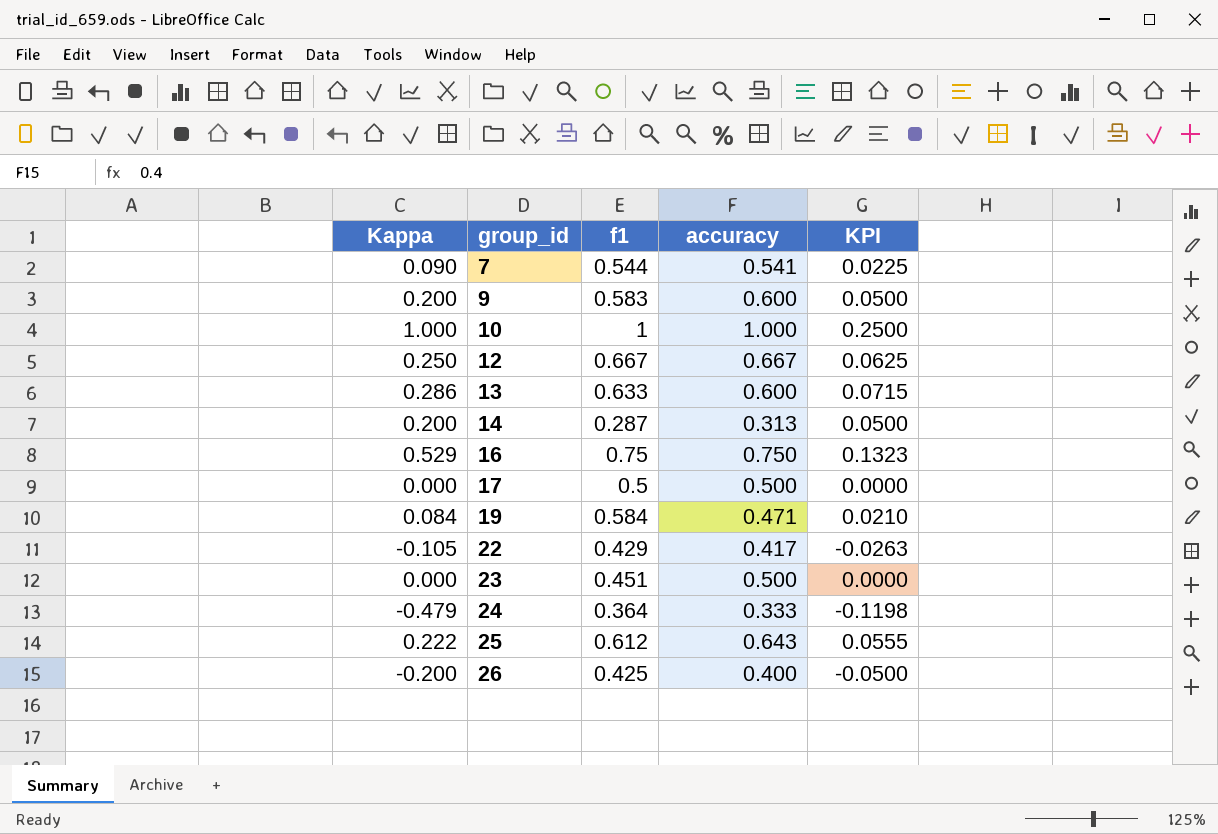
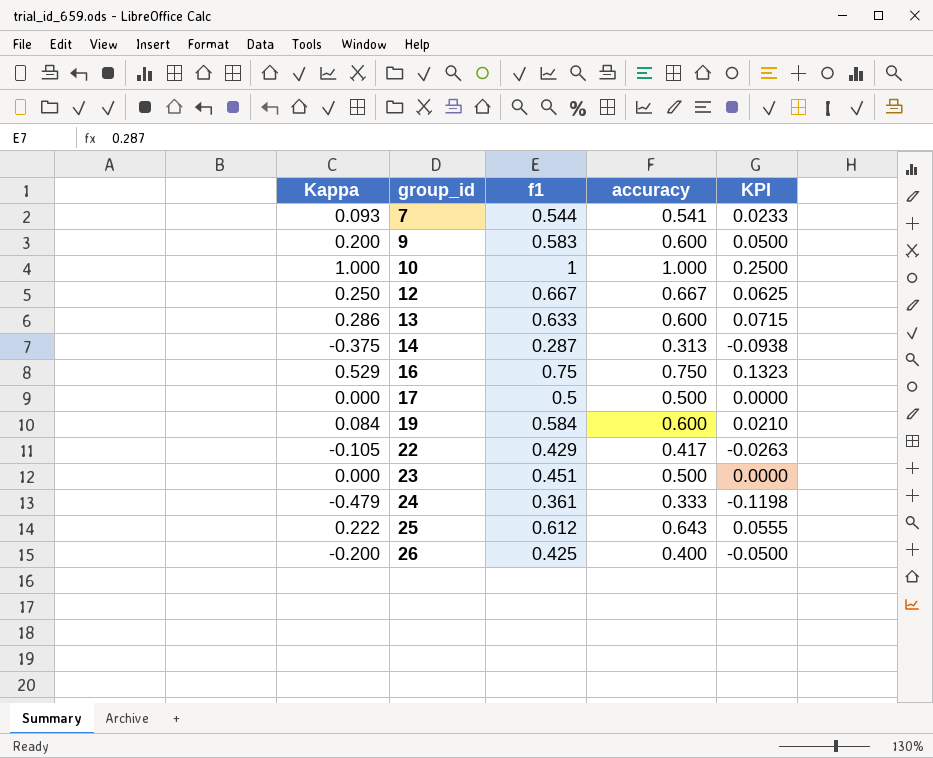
7 | Kappa: 0.090 -> 0.093
7 | KPI: 0.0225 -> 0.0233
14 | Kappa: 0.200 -> -0.375
14 | KPI: 0.0500 -> -0.0938
19 | accuracy: 0.471 -> 0.600
24 | f1: 0.364 -> 0.361

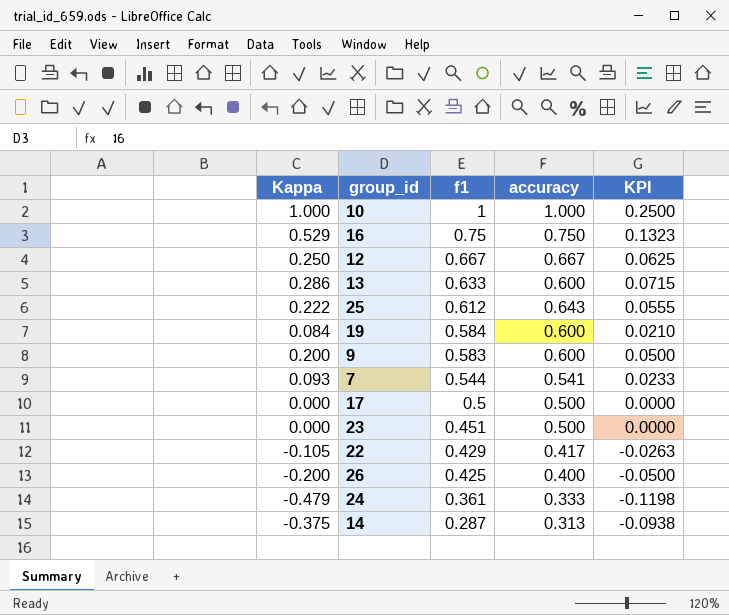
row order: group_id ascending -> f1 descending

